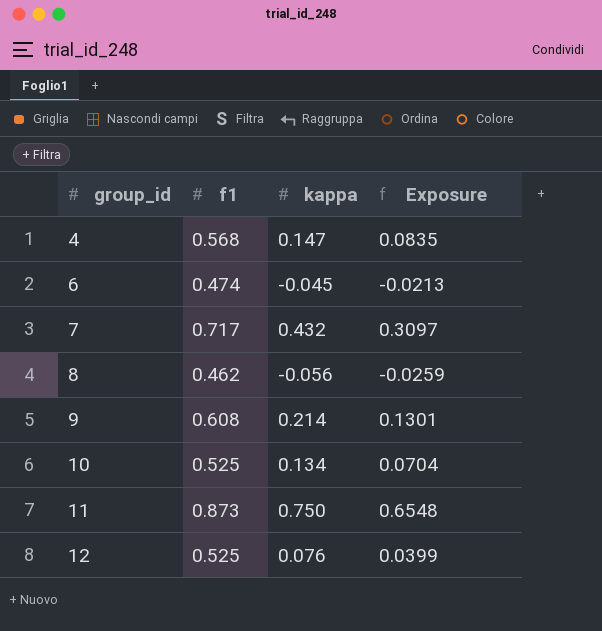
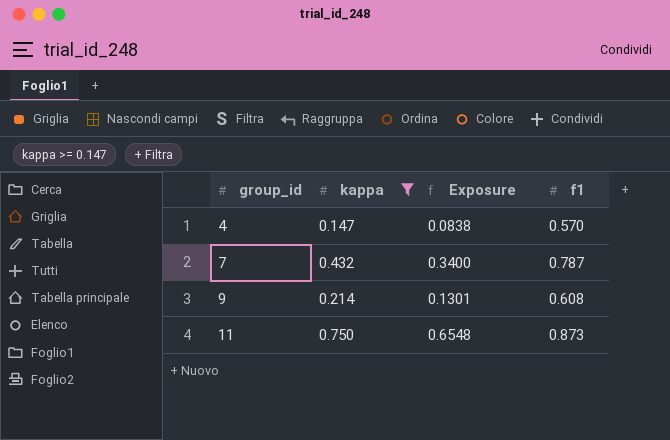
filter: none -> kappa >= 0.147
column f1 | position: 2 -> 4
4 | Exposure: 0.0835 -> 0.0838
4 | f1: 0.568 -> 0.570
7 | Exposure: 0.3097 -> 0.3400
7 | f1: 0.717 -> 0.787

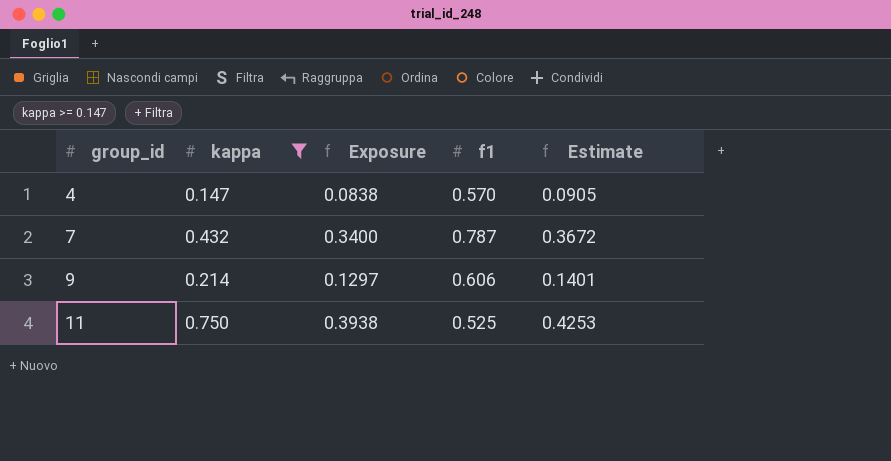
column Estimate | formula: none -> [Exposure] * 1.08
9 | Exposure: 0.1301 -> 0.1297
9 | f1: 0.608 -> 0.606
11 | Exposure: 0.6548 -> 0.3938
11 | f1: 0.873 -> 0.525

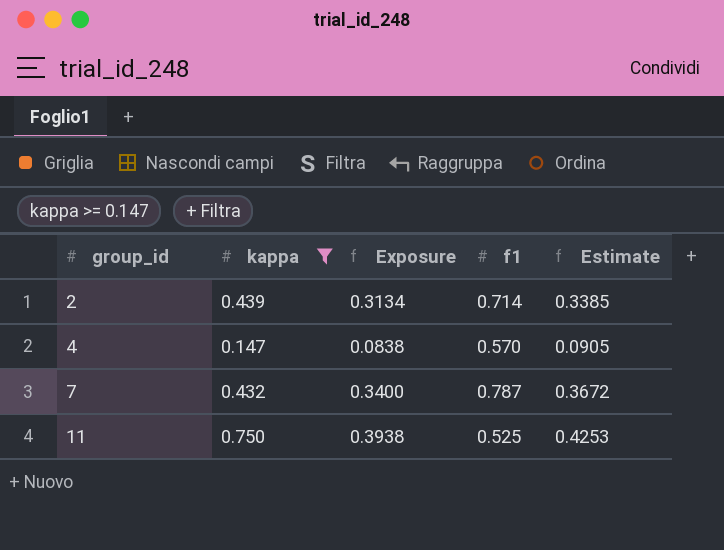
row 9: 0.214 | 0.1297 | 0.606 | 0.1401 -> none
row 2: none -> 0.439 | 0.3134 | 0.714 | 0.3385

